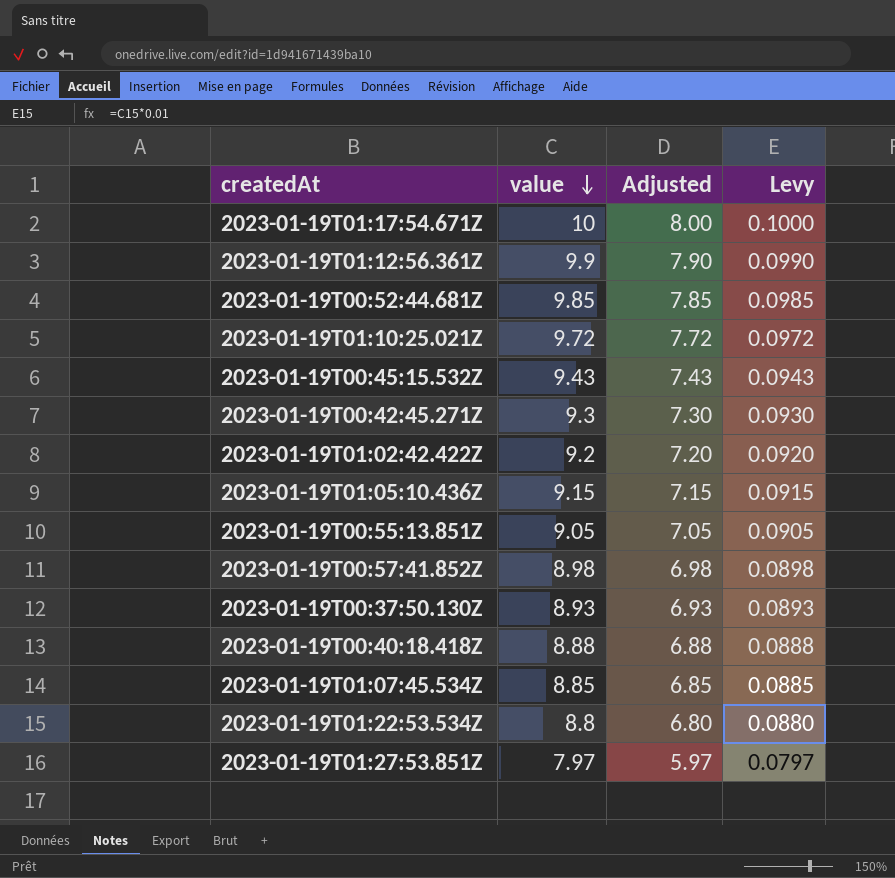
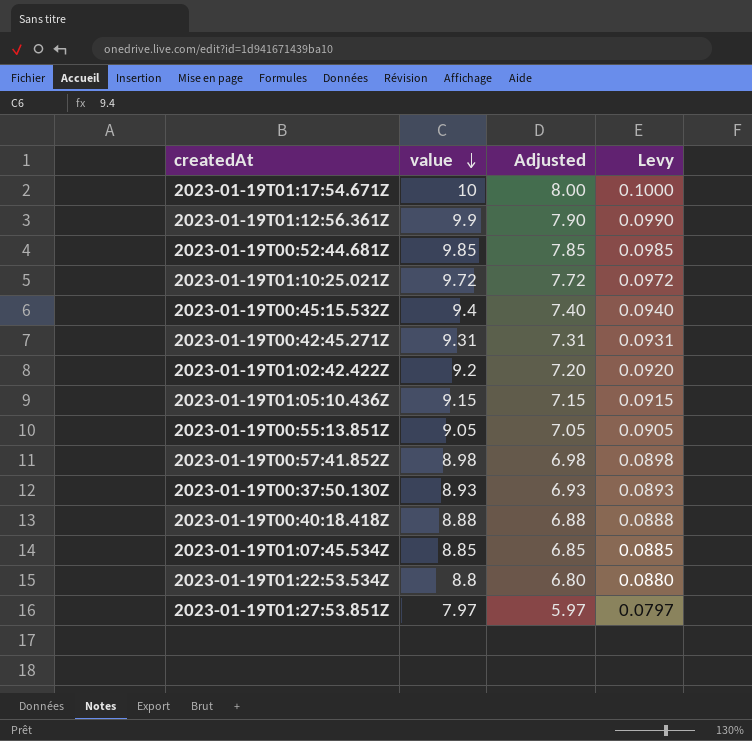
2023-01-19T00:45:15.532Z | value: 9.43 -> 9.4
2023-01-19T00:45:15.532Z | Adjusted: 7.43 -> 7.40
2023-01-19T00:45:15.532Z | Levy: 0.0943 -> 0.0940
2023-01-19T00:42:45.271Z | value: 9.3 -> 9.31
2023-01-19T00:42:45.271Z | Adjusted: 7.30 -> 7.31
2023-01-19T00:42:45.271Z | Levy: 0.0930 -> 0.0931

